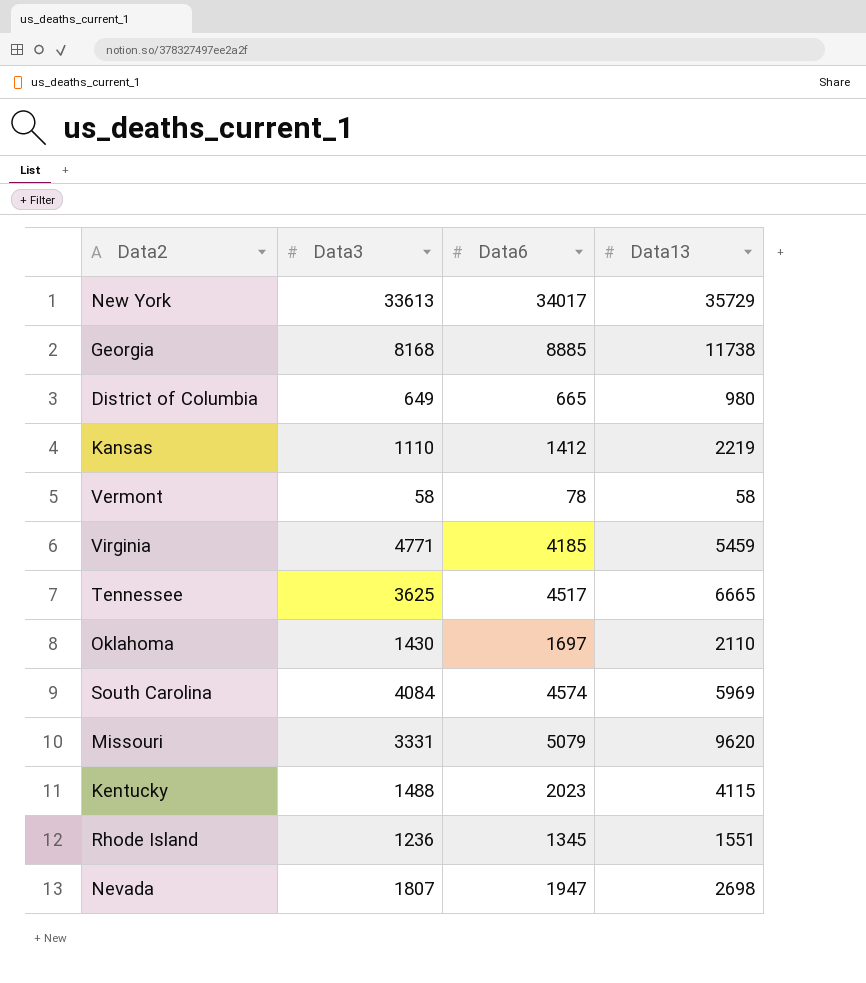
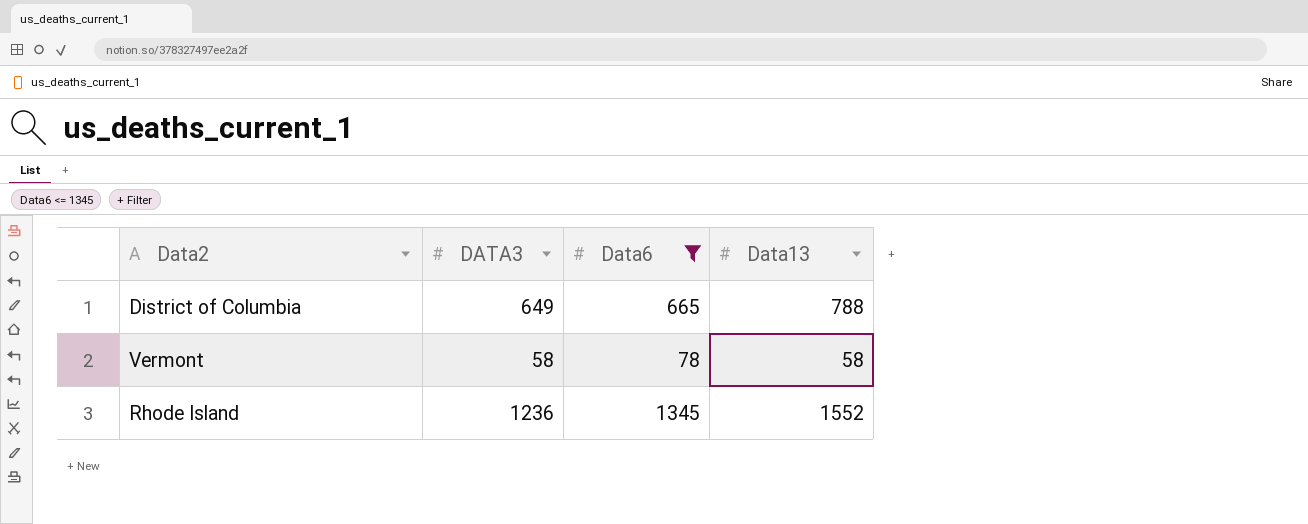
filter: none -> Data6 <= 1345
column name: Data3 -> DATA3
District of Columbia | Data13: 980 -> 788
Rhode Island | Data13: 1551 -> 1552

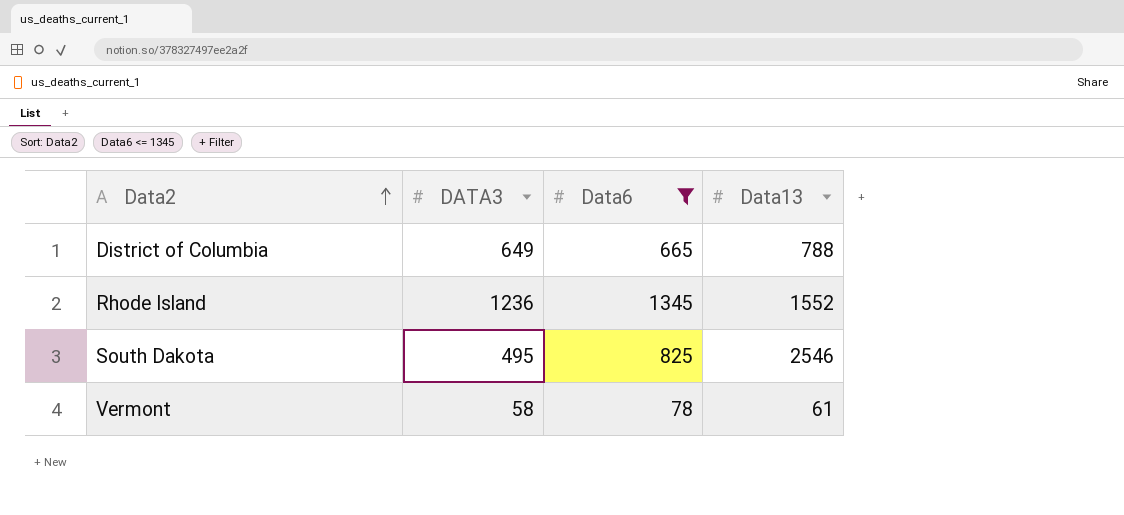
row order: none -> Data2 ascending
row South Dakota: none -> 495 | 825 | 2546
Vermont | Data13: 58 -> 61

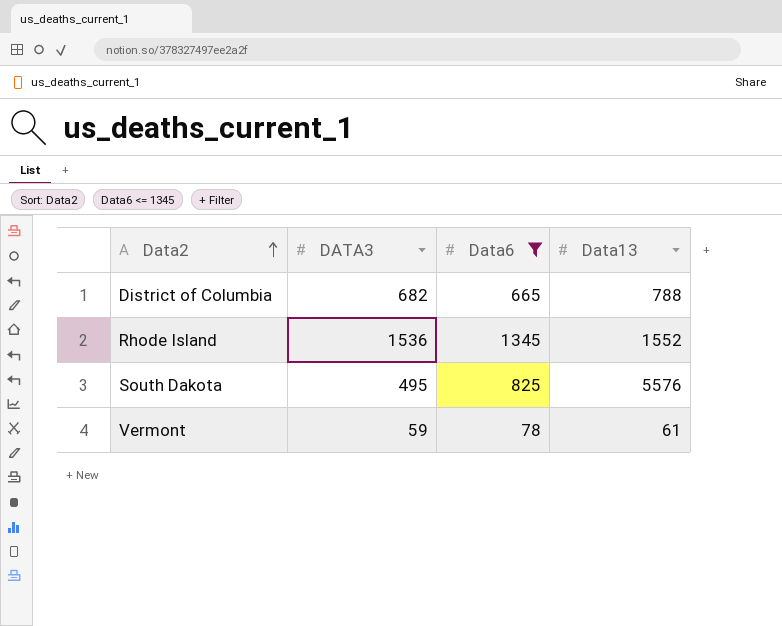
District of Columbia | DATA3: 649 -> 682
Rhode Island | DATA3: 1236 -> 1536
South Dakota | Data13: 2546 -> 5576
Vermont | DATA3: 58 -> 59

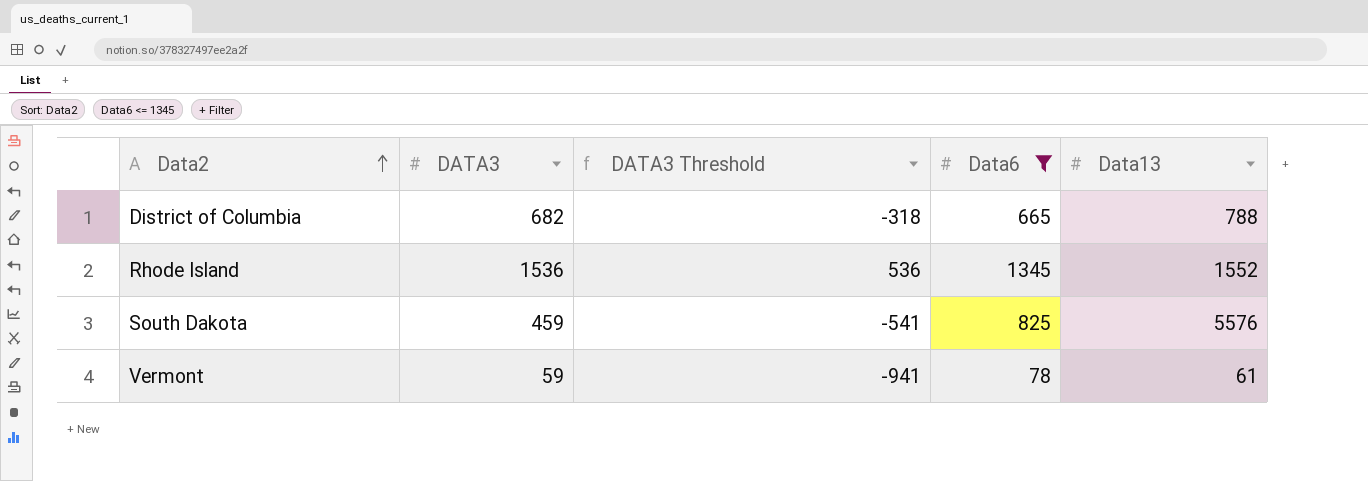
column DATA3 Threshold | formula: none -> [DATA3] - 1000
South Dakota | DATA3: 495 -> 459

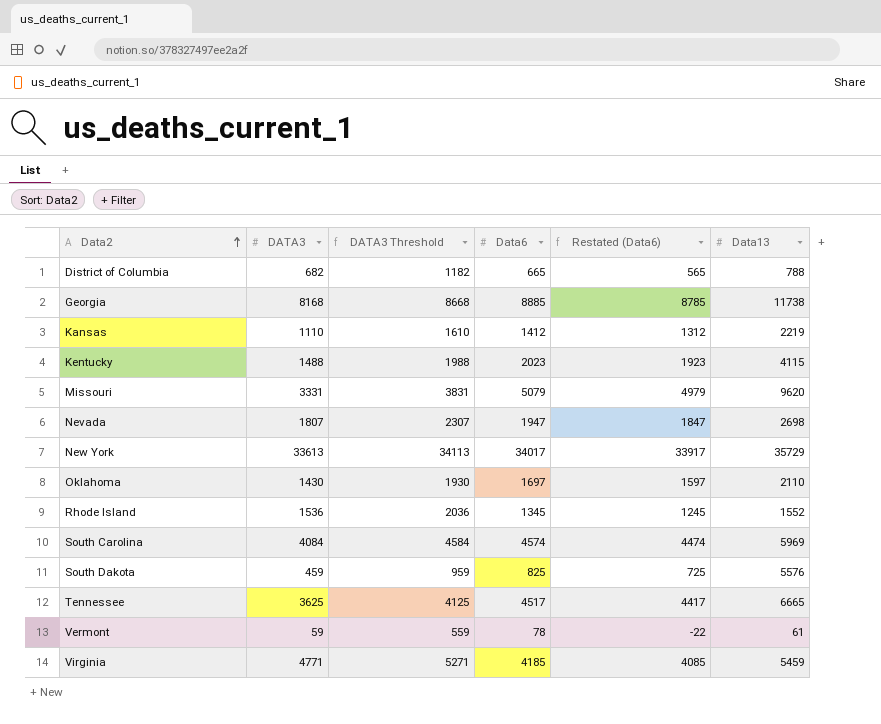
filter: Data6 <= 1345 -> none
column DATA3 Threshold | formula: [DATA3] - 1000 -> [DATA3] + 500
column Restated (Data6) | formula: none -> [Data6] - 100

